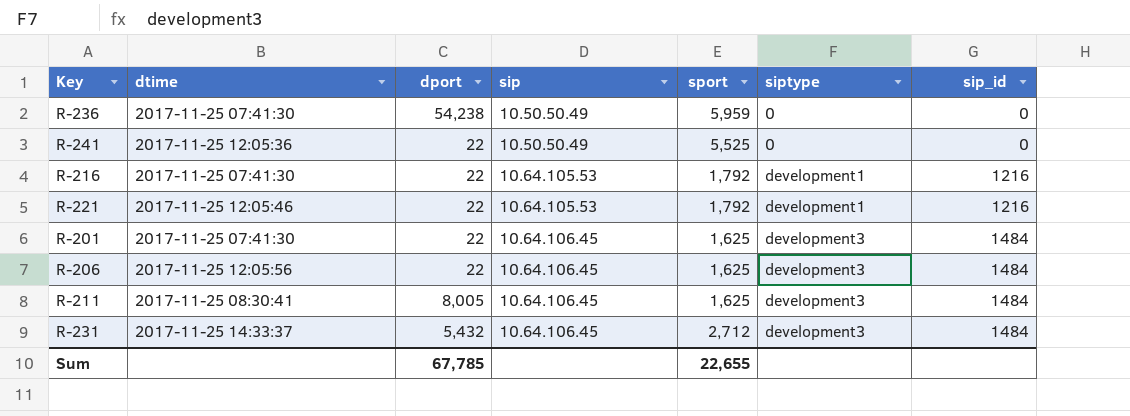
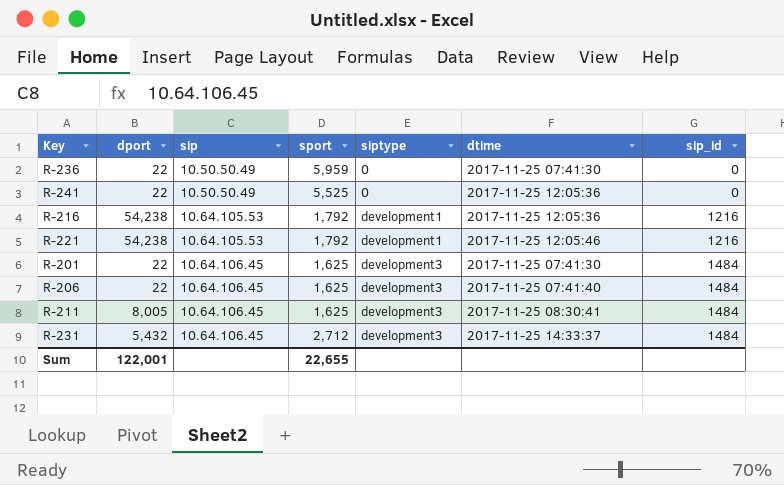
column dtime | position: 2 -> 6
R-236 | dport: 54,238 -> 22
R-216 | dport: 22 -> 54,238
R-216 | dtime: 2017-11-25 07:41:30 -> 2017-11-25 12:05:36
R-221 | dport: 22 -> 54,238
R-206 | dtime: 2017-11-25 12:05:56 -> 2017-11-25 07:41:40
Sum | dport: 67,785 -> 122,001

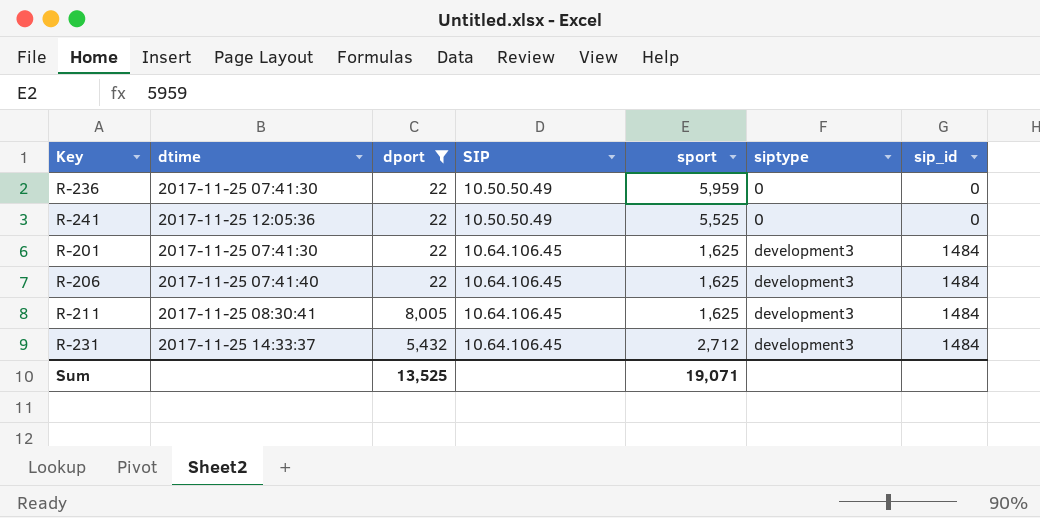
filter: none -> dport != 54,238
column dtime | position: 6 -> 2
column name: sip -> SIP
Sum | dport: 122,001 -> 13,525
Sum | sport: 22,655 -> 19,071

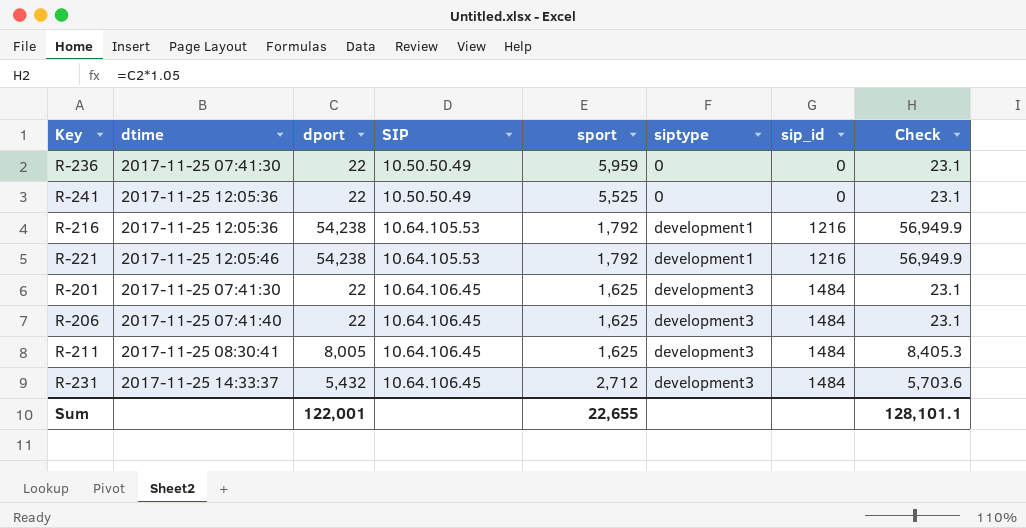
filter: dport != 54,238 -> none
column Check | formula: none -> [dport] * 1.05
Sum | dport: 13,525 -> 122,001
Sum | sport: 19,071 -> 22,655

